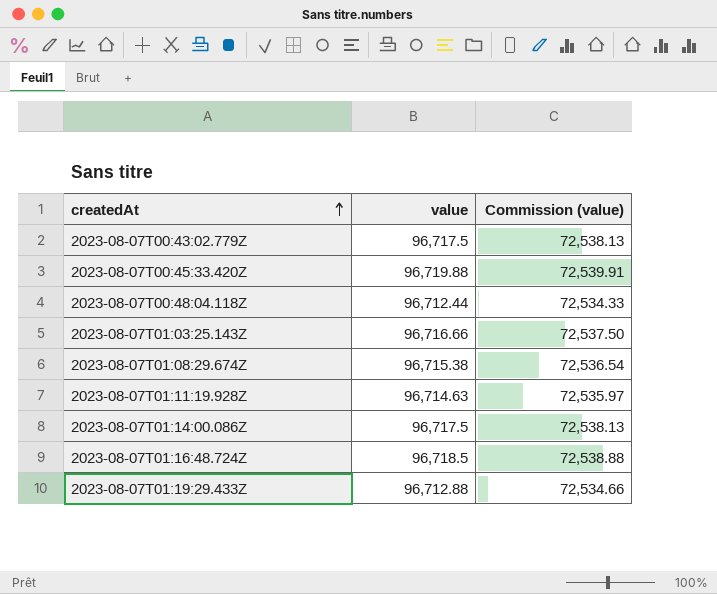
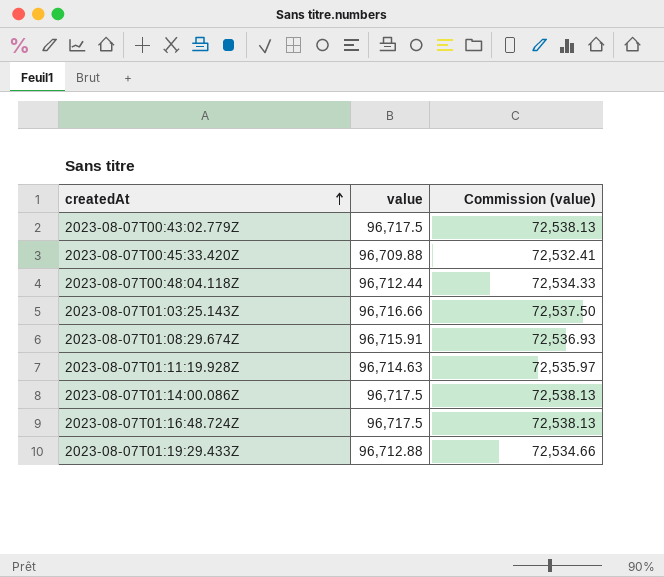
2023-08-07T00:45:33.420Z | value: 96,719.88 -> 96,709.88
2023-08-07T00:45:33.420Z | Commission (value): 72,539.91 -> 72,532.41
2023-08-07T01:08:29.674Z | value: 96,715.38 -> 96,715.91
2023-08-07T01:08:29.674Z | Commission (value): 72,536.54 -> 72,536.93
2023-08-07T01:16:48.724Z | value: 96,718.5 -> 96,717.5
2023-08-07T01:16:48.724Z | Commission (value): 72,538.88 -> 72,538.13

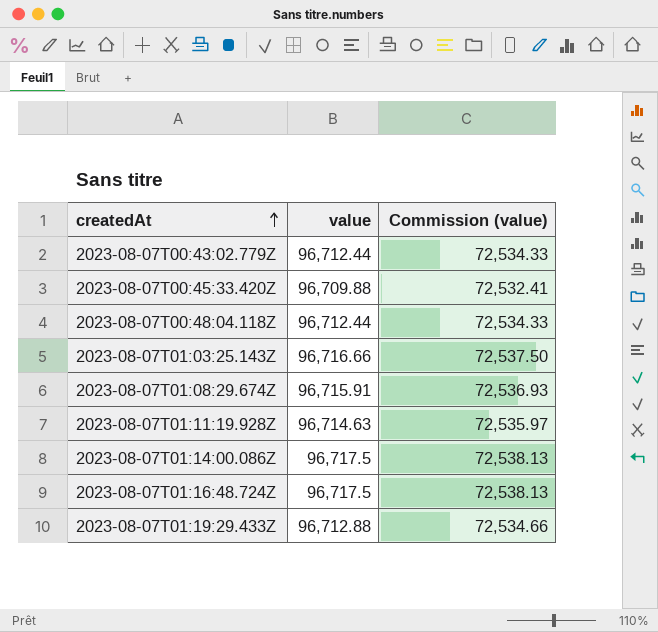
2023-08-07T00:43:02.779Z | value: 96,717.5 -> 96,712.44
2023-08-07T00:43:02.779Z | Commission (value): 72,538.13 -> 72,534.33

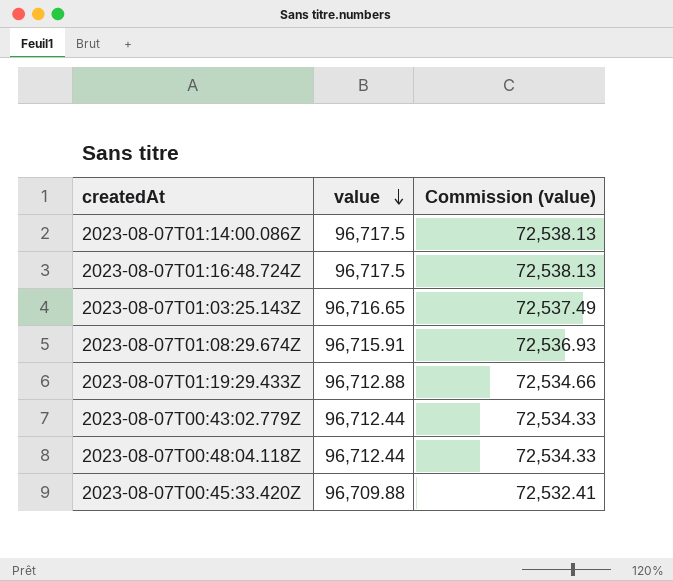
row order: createdAt ascending -> value descending
row 2023-08-07T01:11:19.928Z: 96,714.63 | 72,535.97 -> none
2023-08-07T01:03:25.143Z | value: 96,716.66 -> 96,716.65
2023-08-07T01:03:25.143Z | Commission (value): 72,537.50 -> 72,537.49

